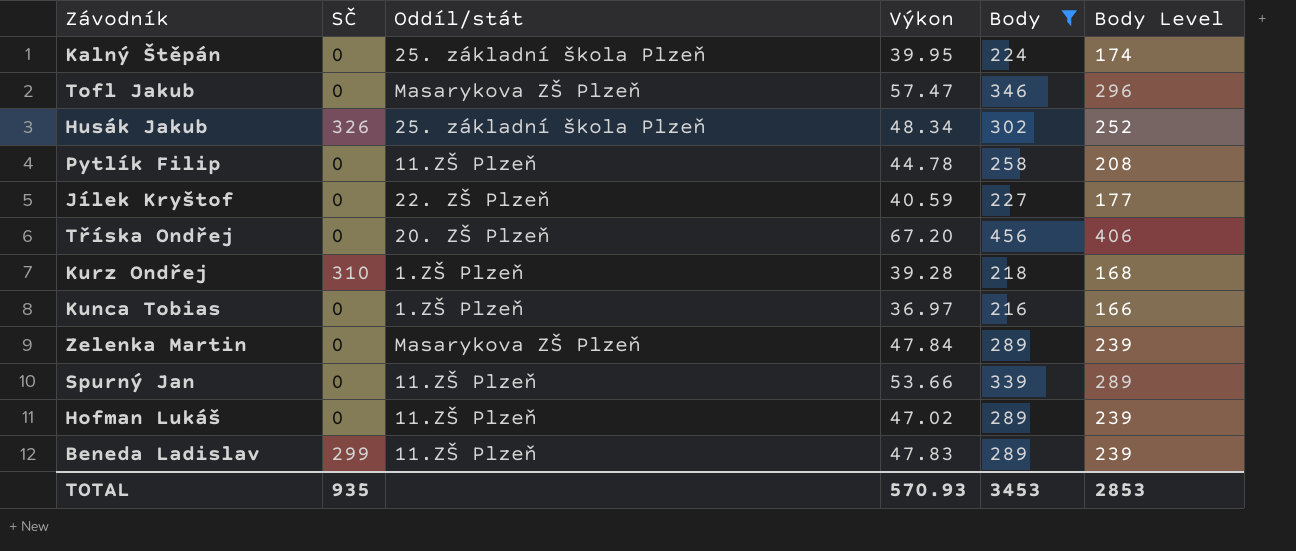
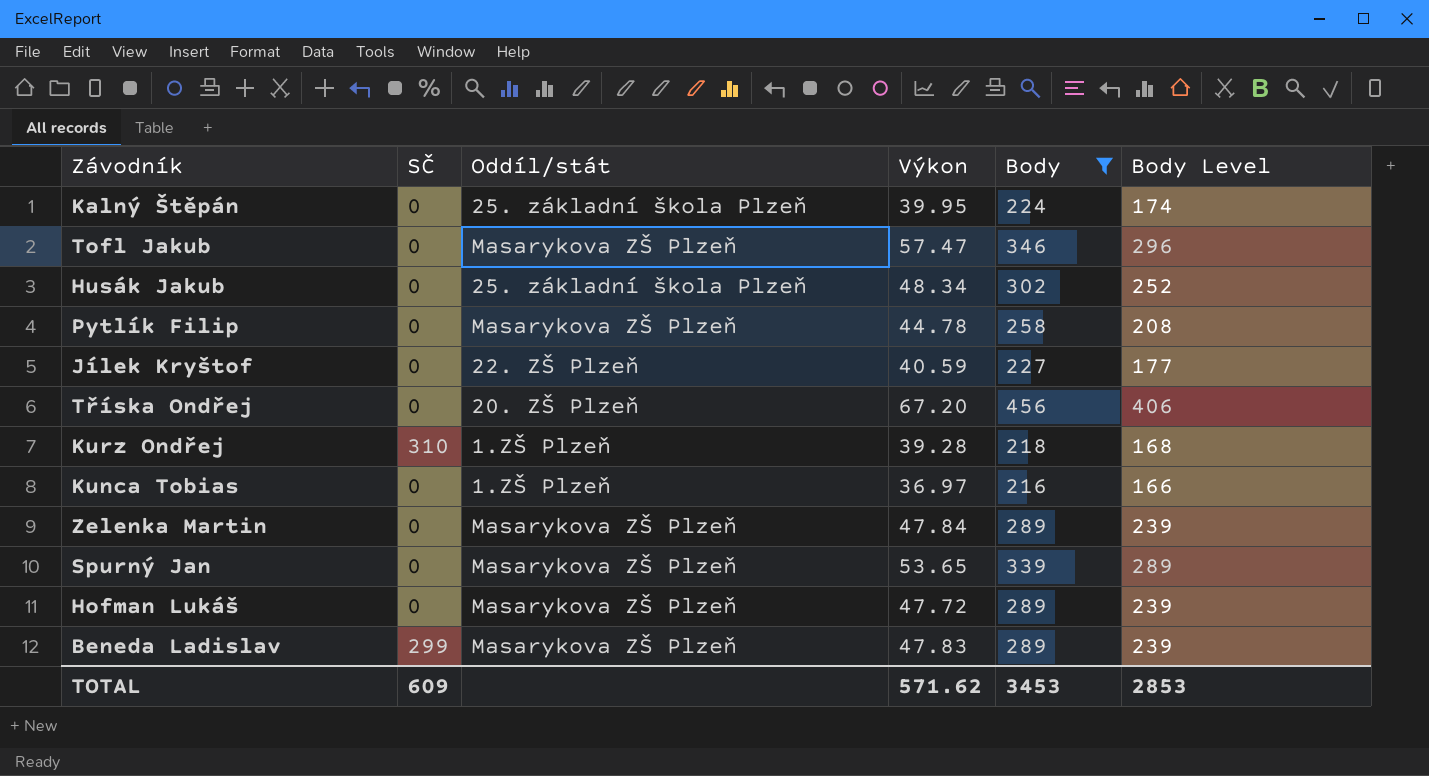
Husák Jakub | SČ: 326 -> 0
Pytlík Filip | Oddíl/stát: 11.ZŠ Plzeň -> Masarykova ZŠ Plzeň
Spurný Jan | Oddíl/stát: 11.ZŠ Plzeň -> Masarykova ZŠ Plzeň
Spurný Jan | Výkon: 53.66 -> 53.65
Hofman Lukáš | Oddíl/stát: 11.ZŠ Plzeň -> Masarykova ZŠ Plzeň
Hofman Lukáš | Výkon: 47.02 -> 47.72
Beneda Ladislav | Oddíl/stát: 11.ZŠ Plzeň -> Masarykova ZŠ Plzeň
TOTAL | SČ: 935 -> 609
TOTAL | Výkon: 570.93 -> 571.62

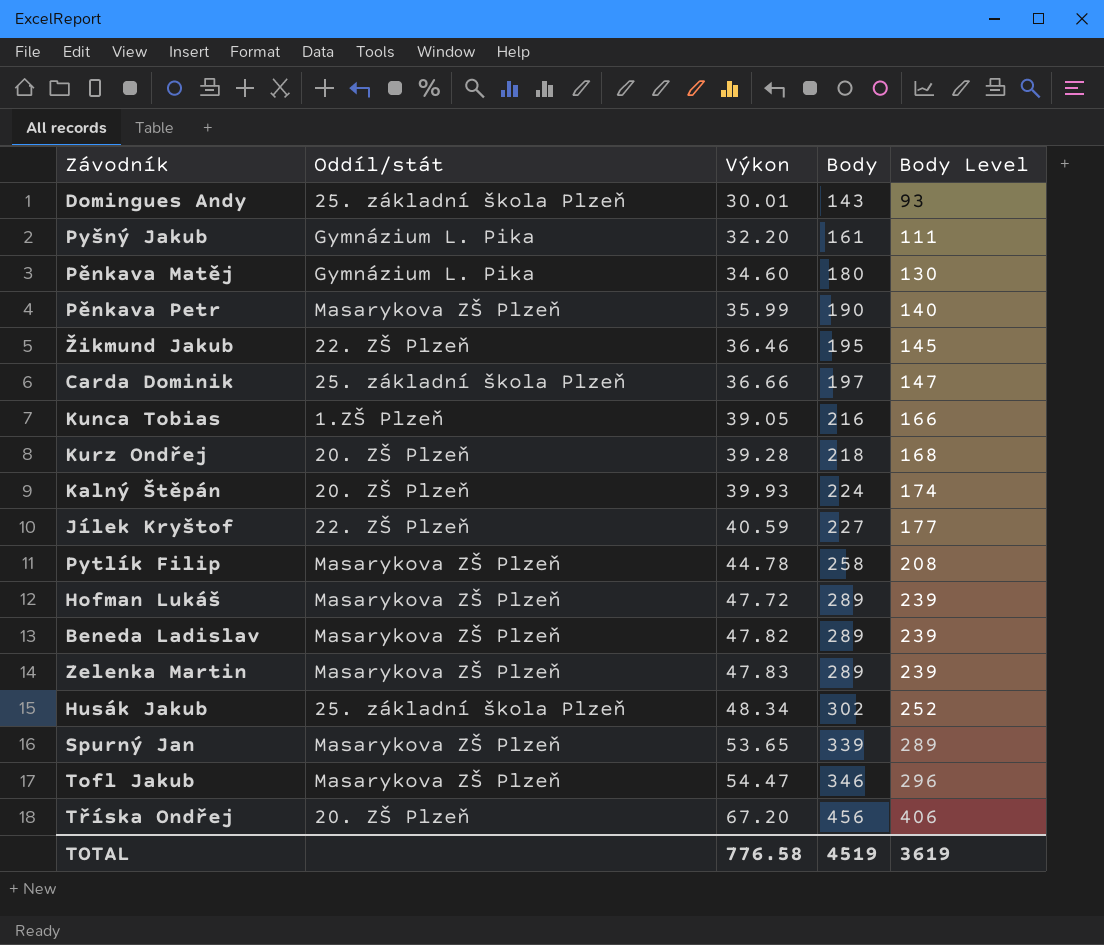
filter: Body >= 216 -> none
row order: none -> Výkon ascending
column SČ | position: 2 -> none
Kunca Tobias | Výkon: 36.97 -> 39.05
Kurz Ondřej | Oddíl/stát: 1.ZŠ Plzeň -> 20. ZŠ Plzeň
Kalný Štěpán | Oddíl/stát: 25. základní škola Plzeň -> 20. ZŠ Plzeň
Kalný Štěpán | Výkon: 39.95 -> 39.93
Beneda Ladislav | Výkon: 47.83 -> 47.82
Zelenka Martin | Výkon: 47.84 -> 47.83
Tofl Jakub | Výkon: 57.47 -> 54.47
TOTAL | Výkon: 571.62 -> 776.58
TOTAL | Body: 3453 -> 4519
TOTAL | Body Level: 2853 -> 3619

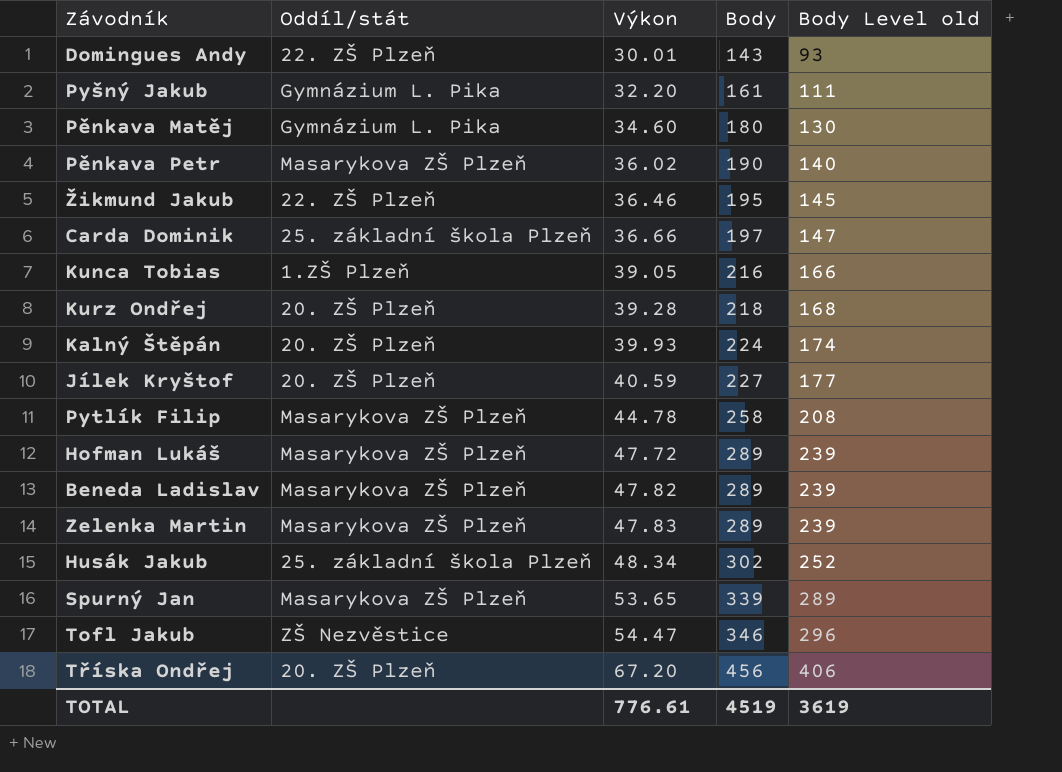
column name: Body Level -> Body Level old
Domingues Andy | Oddíl/stát: 25. základní škola Plzeň -> 22. ZŠ Plzeň
Pěnkava Petr | Výkon: 35.99 -> 36.02
Jílek Kryštof | Oddíl/stát: 22. ZŠ Plzeň -> 20. ZŠ Plzeň
Tofl Jakub | Oddíl/stát: Masarykova ZŠ Plzeň -> ZŠ Nezvěstice
TOTAL | Výkon: 776.58 -> 776.61

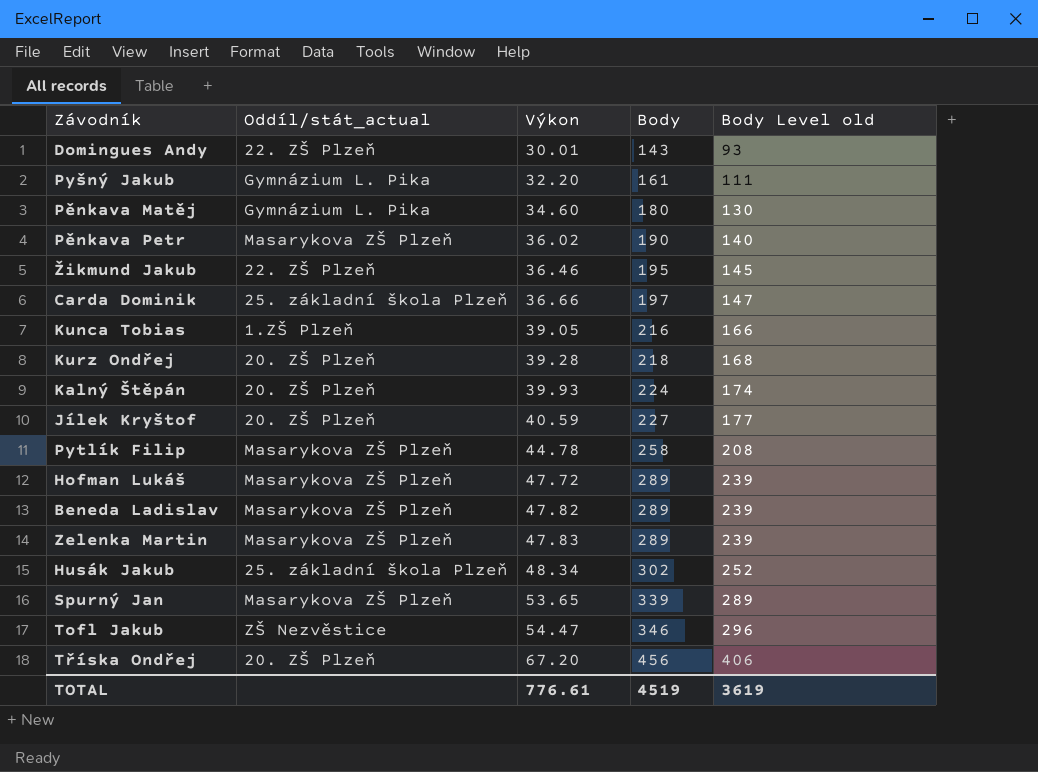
column name: Oddíl/stát -> Oddíl/stát_actual

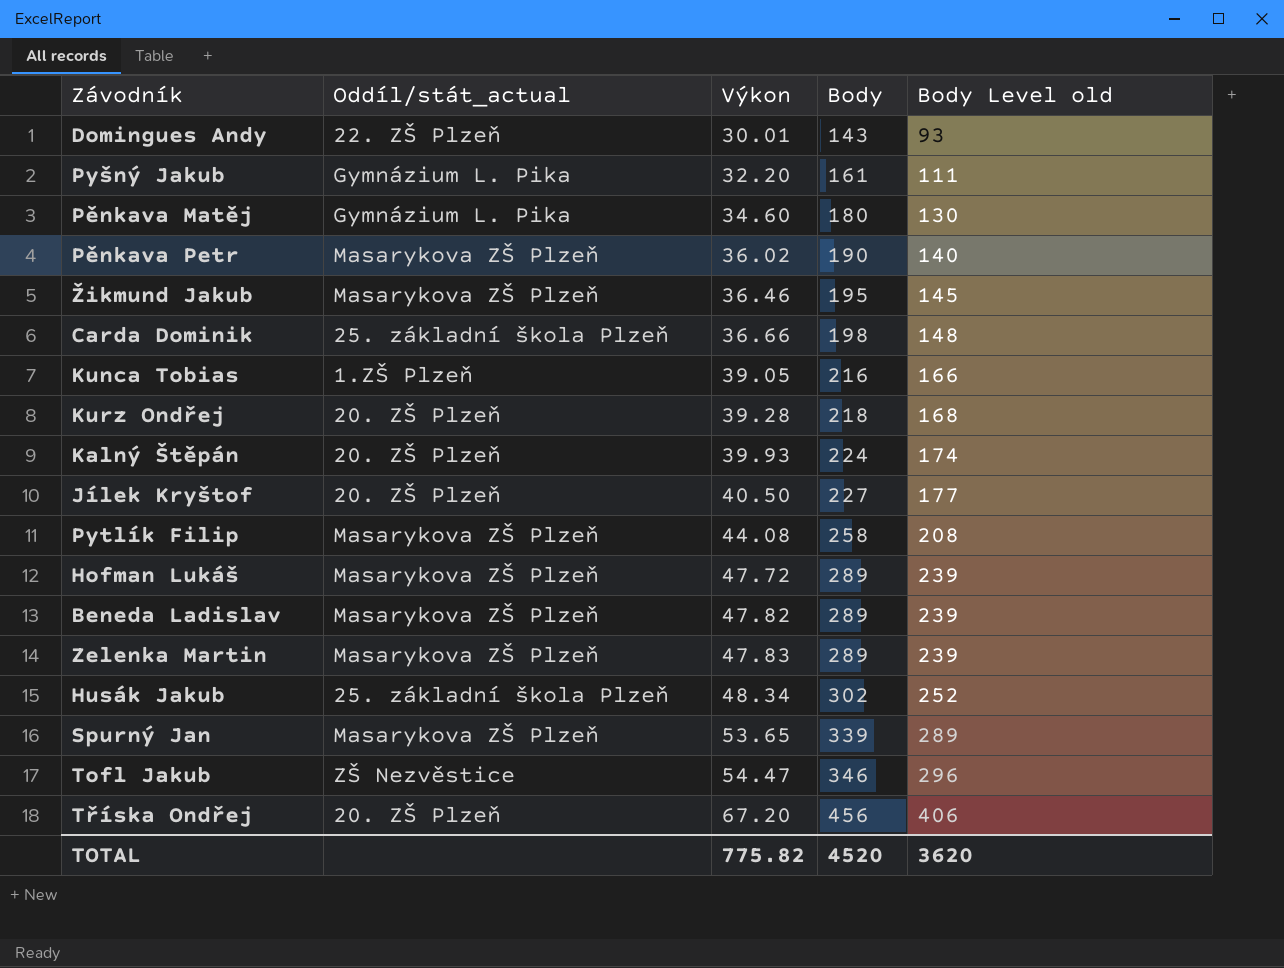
Žikmund Jakub | Oddíl/stát_actual: 22. ZŠ Plzeň -> Masarykova ZŠ Plzeň
Carda Dominik | Body: 197 -> 198
Carda Dominik | Body Level old: 147 -> 148
Jílek Kryštof | Výkon: 40.59 -> 40.50
Pytlík Filip | Výkon: 44.78 -> 44.08
TOTAL | Výkon: 776.61 -> 775.82
TOTAL | Body: 4519 -> 4520
TOTAL | Body Level old: 3619 -> 3620

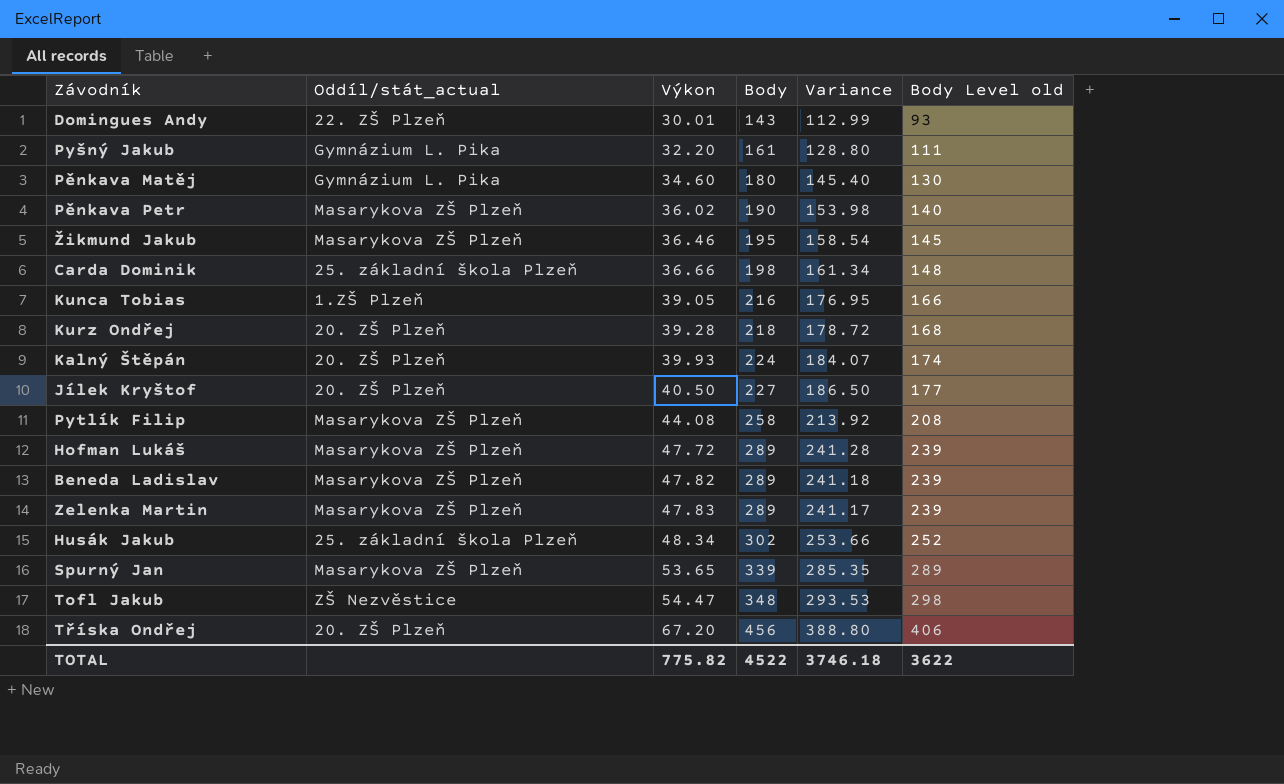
column Variance | formula: none -> [Body] - [Výkon]
Tofl Jakub | Body: 346 -> 348
Tofl Jakub | Body Level old: 296 -> 298
TOTAL | Body: 4520 -> 4522
TOTAL | Body Level old: 3620 -> 3622

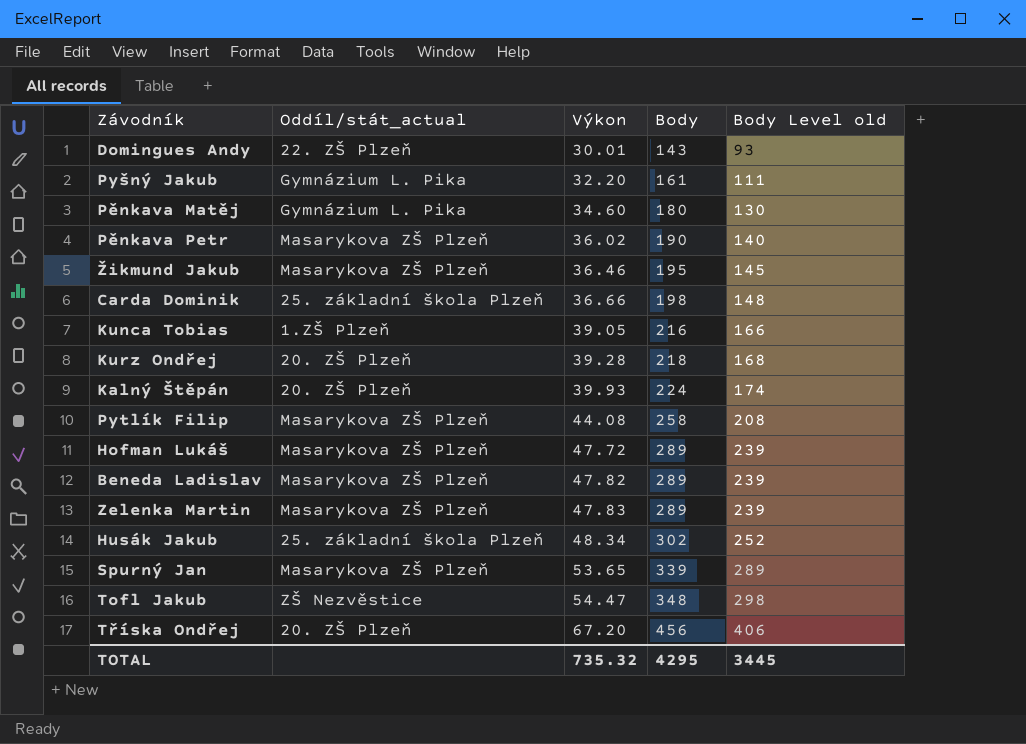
column Variance | formula: [Body] - [Výkon] -> none
row Jílek Kryštof: 20. ZŠ Plzeň | 40.50 | 227 | 186.50 | 177 -> none
TOTAL | Výkon: 775.82 -> 735.32
TOTAL | Body: 4522 -> 4295
TOTAL | Body Level old: 3622 -> 3445

